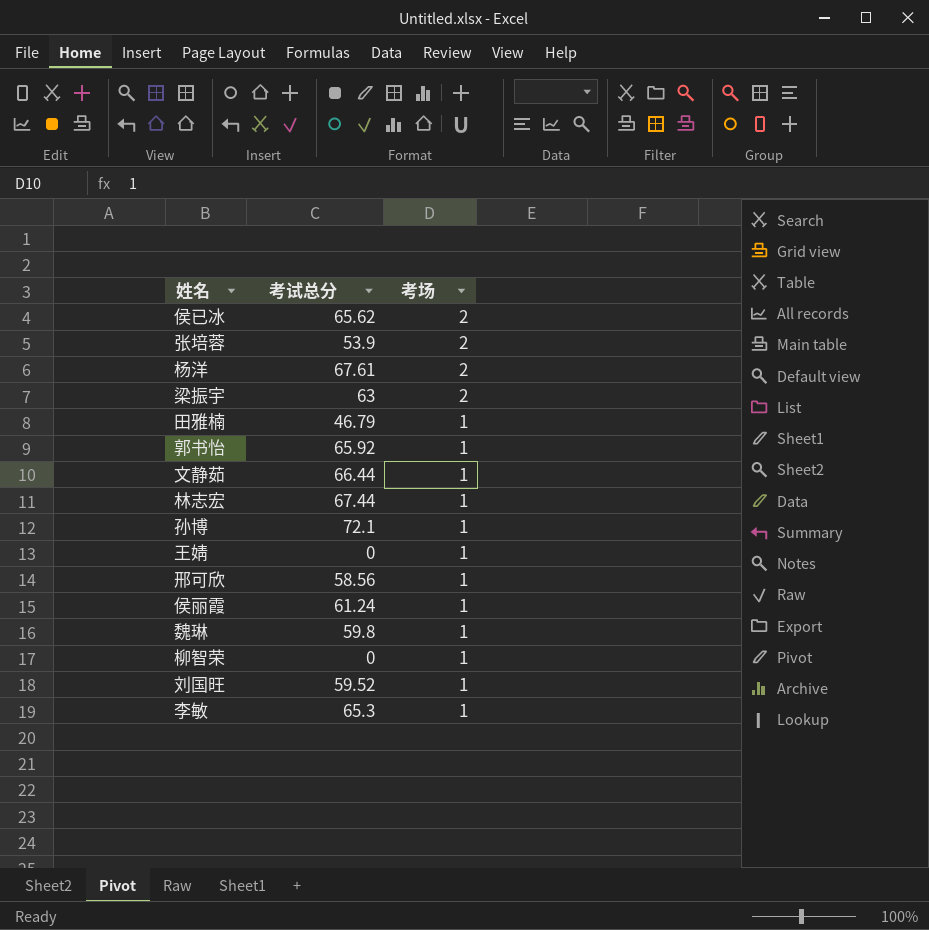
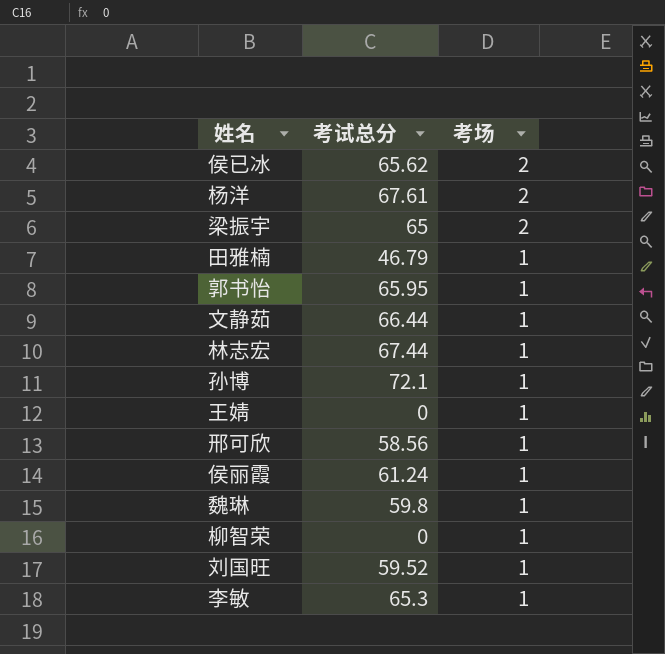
row 张培蓉: 53.9 | 2 -> none
梁振宇 | 考试总分: 63 -> 65
郭书怡 | 考试总分: 65.92 -> 65.95

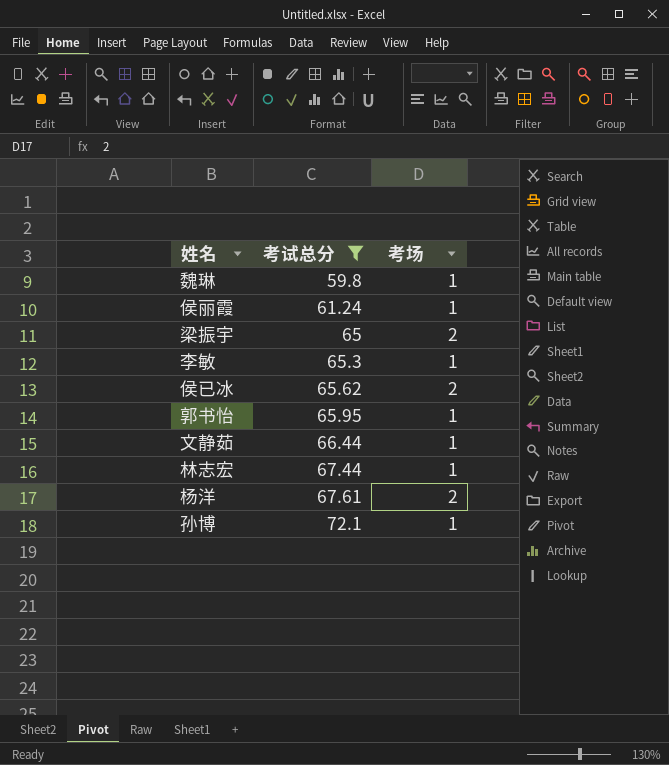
filter: none -> 考试总分 >= 59.8
row order: 考场 descending -> 考试总分 ascending

